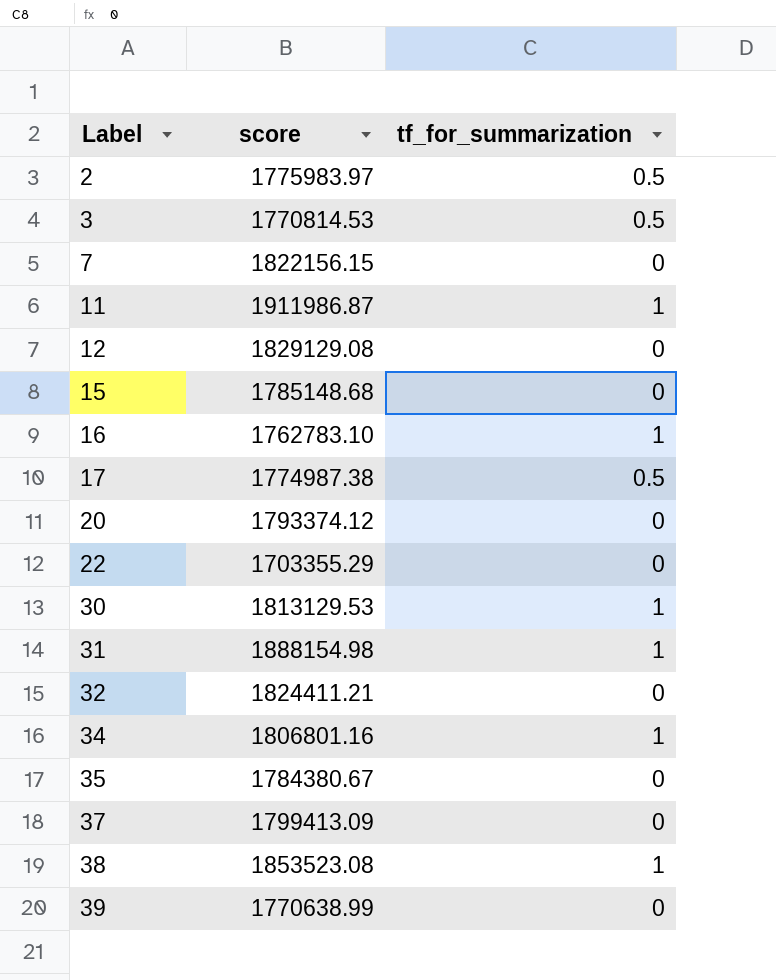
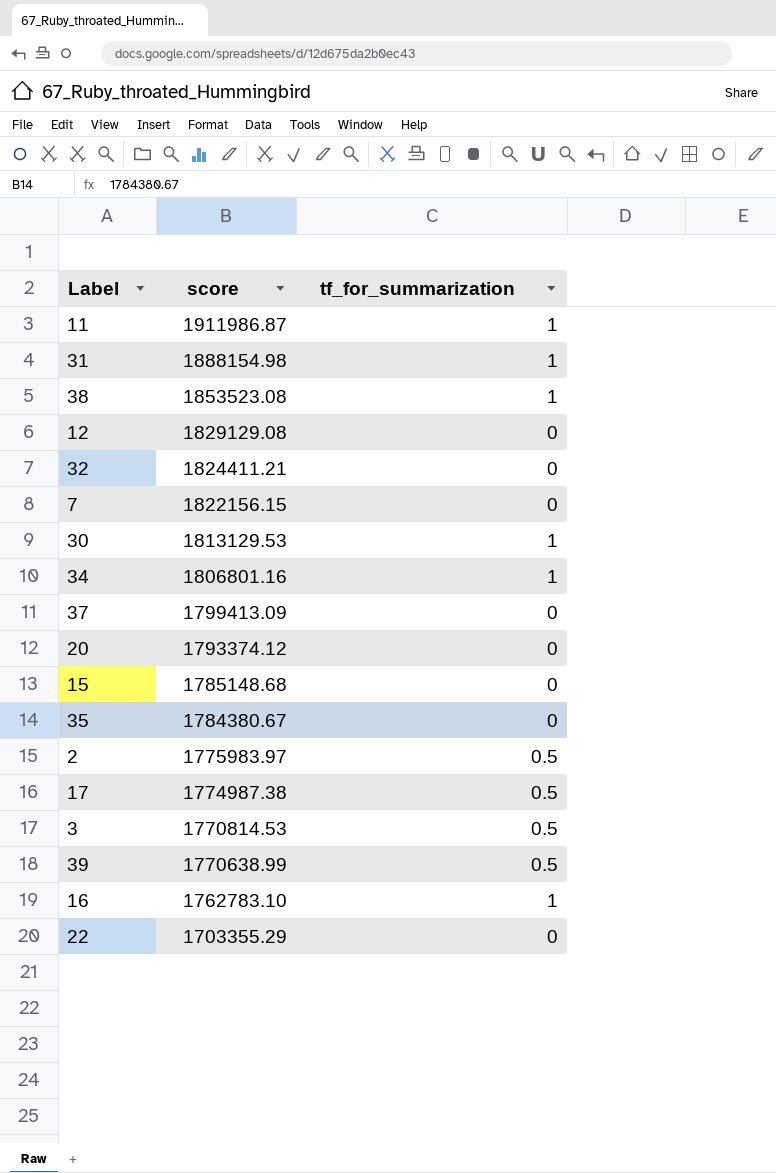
row order: Label ascending -> score descending
39 | tf_for_summarization: 0 -> 0.5

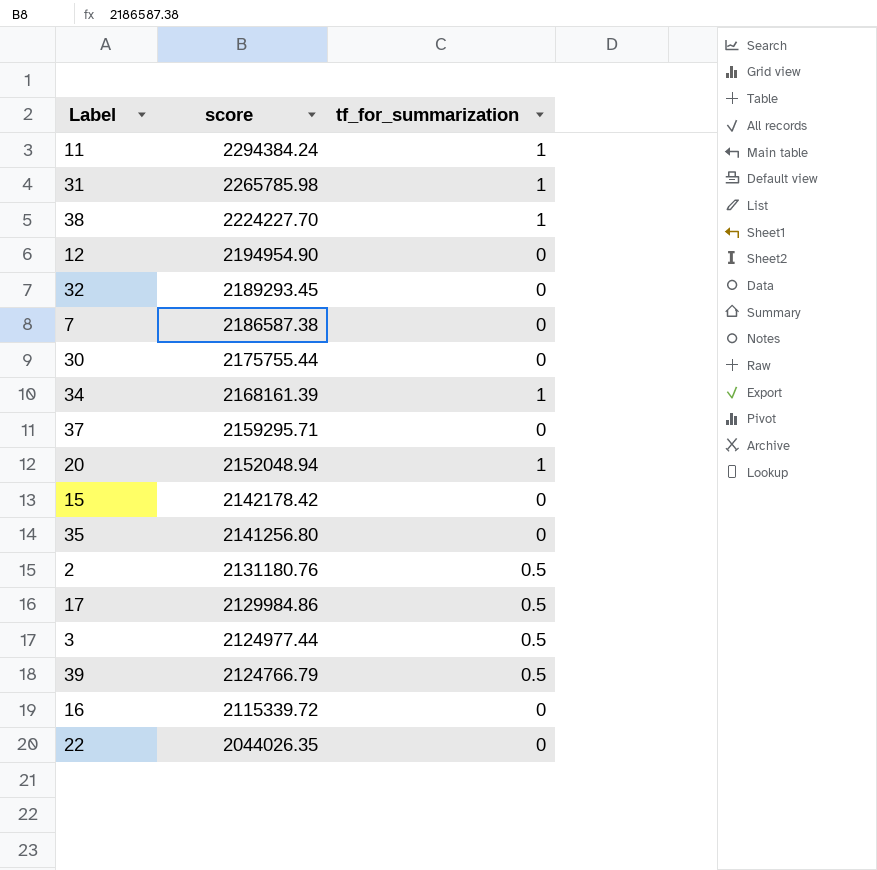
11 | score: 1911986.87 -> 2294384.24
31 | score: 1888154.98 -> 2265785.98
38 | score: 1853523.08 -> 2224227.70
12 | score: 1829129.08 -> 2194954.90
32 | score: 1824411.21 -> 2189293.45
7 | score: 1822156.15 -> 2186587.38
30 | score: 1813129.53 -> 2175755.44
30 | tf_for_summarization: 1 -> 0
34 | score: 1806801.16 -> 2168161.39
37 | score: 1799413.09 -> 2159295.71
20 | score: 1793374.12 -> 2152048.94
20 | tf_for_summarization: 0 -> 1
15 | score: 1785148.68 -> 2142178.42
35 | score: 1784380.67 -> 2141256.80
2 | score: 1775983.97 -> 2131180.76
17 | score: 1774987.38 -> 2129984.86
3 | score: 1770814.53 -> 2124977.44
39 | score: 1770638.99 -> 2124766.79
16 | score: 1762783.10 -> 2115339.72
16 | tf_for_summarization: 1 -> 0
22 | score: 1703355.29 -> 2044026.35

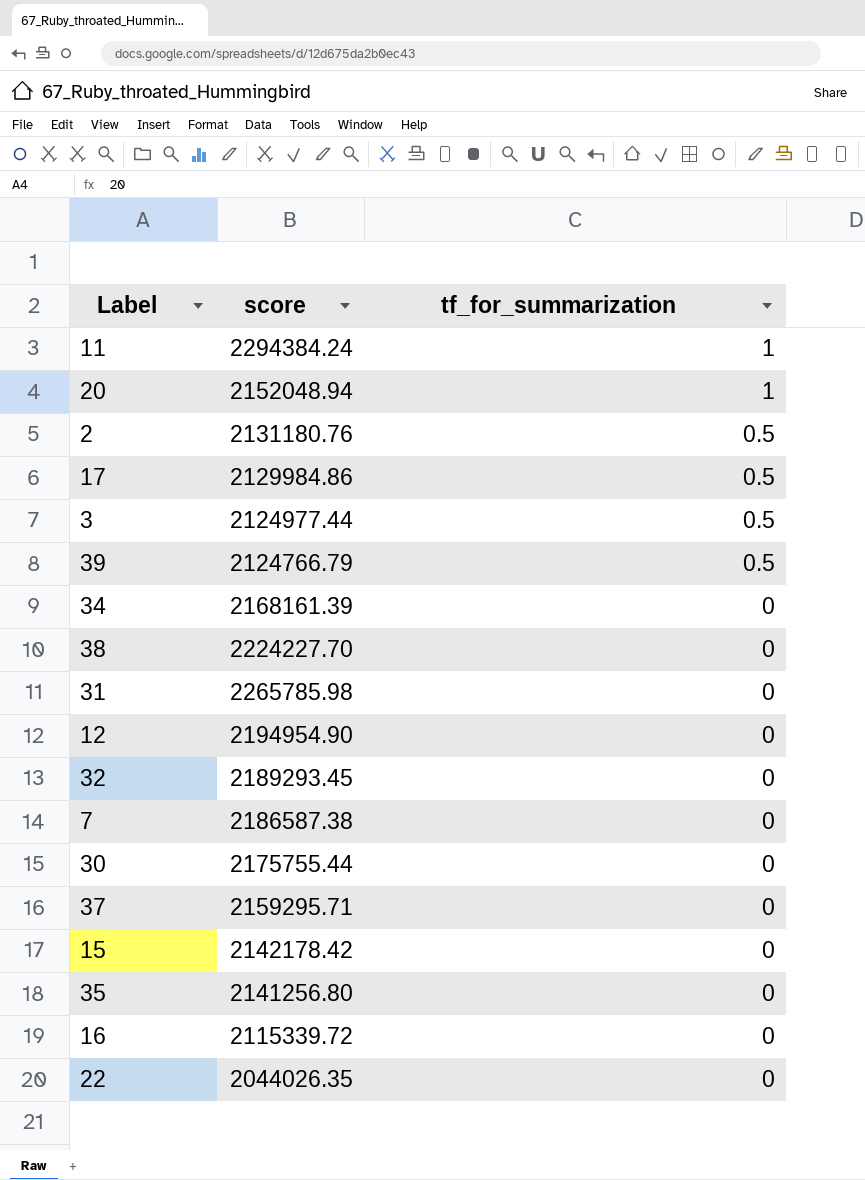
row order: score descending -> tf_for_summarization descending
34 | tf_for_summarization: 1 -> 0
38 | tf_for_summarization: 1 -> 0
31 | tf_for_summarization: 1 -> 0

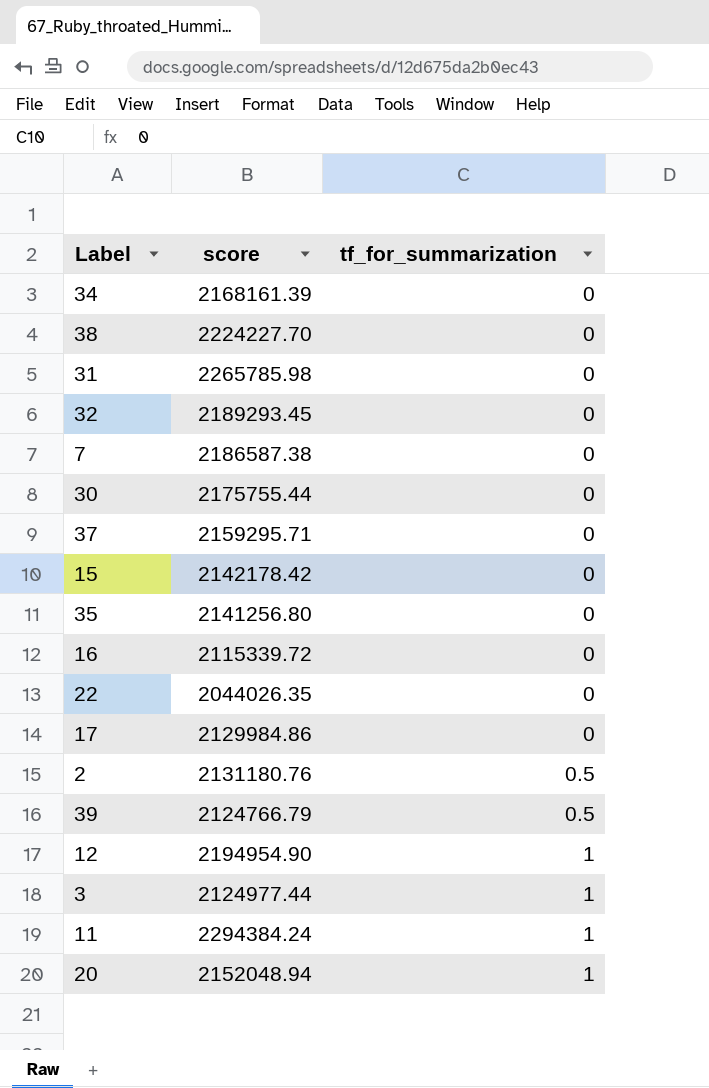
row order: tf_for_summarization descending -> tf_for_summarization ascending
17 | tf_for_summarization: 0.5 -> 0
12 | tf_for_summarization: 0 -> 1
3 | tf_for_summarization: 0.5 -> 1

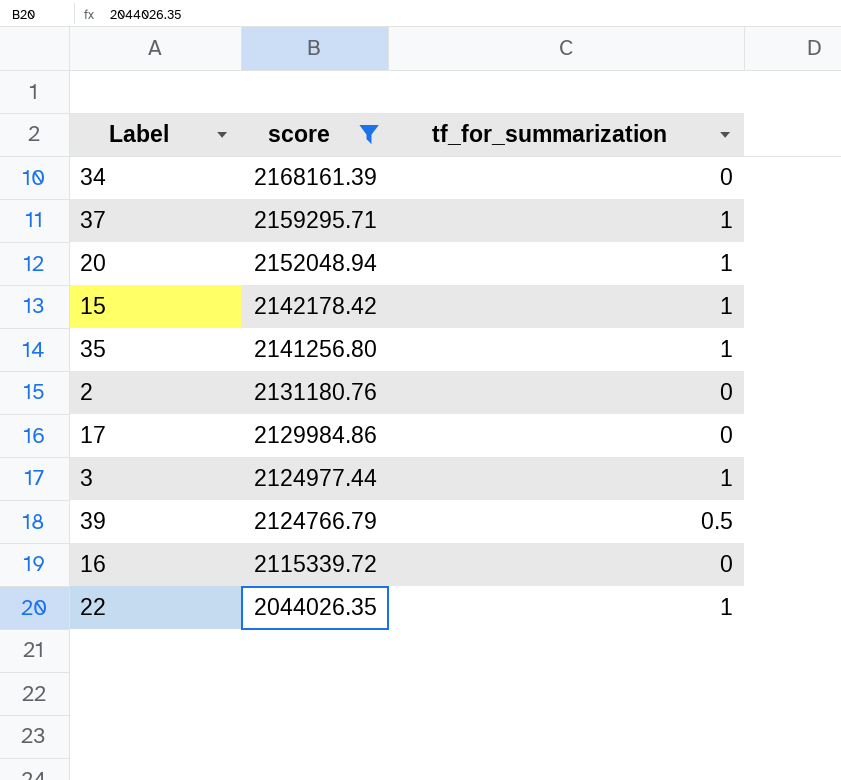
filter: none -> score <= 2168161.39
row order: tf_for_summarization ascending -> score descending
37 | tf_for_summarization: 0 -> 1
15 | tf_for_summarization: 0 -> 1
35 | tf_for_summarization: 0 -> 1
2 | tf_for_summarization: 0.5 -> 0
22 | tf_for_summarization: 0 -> 1

